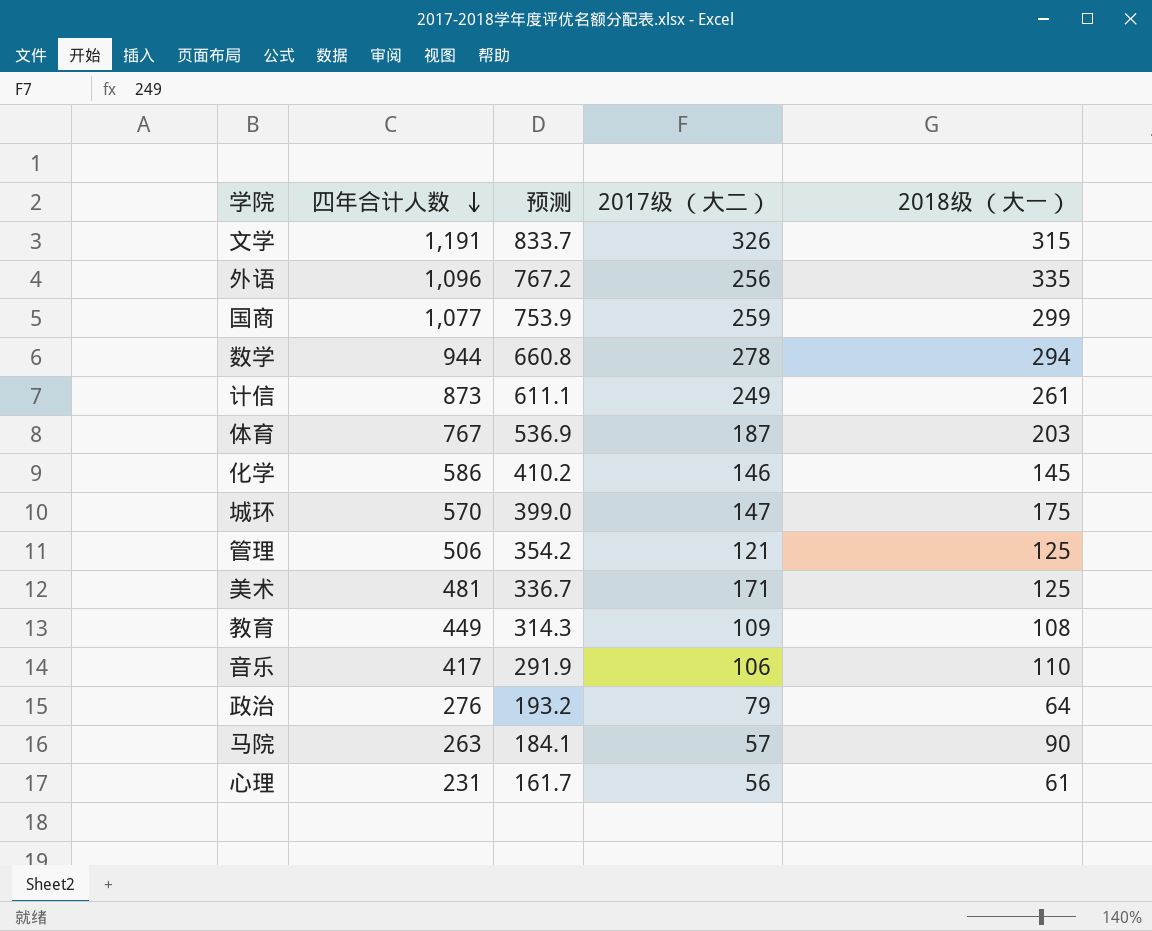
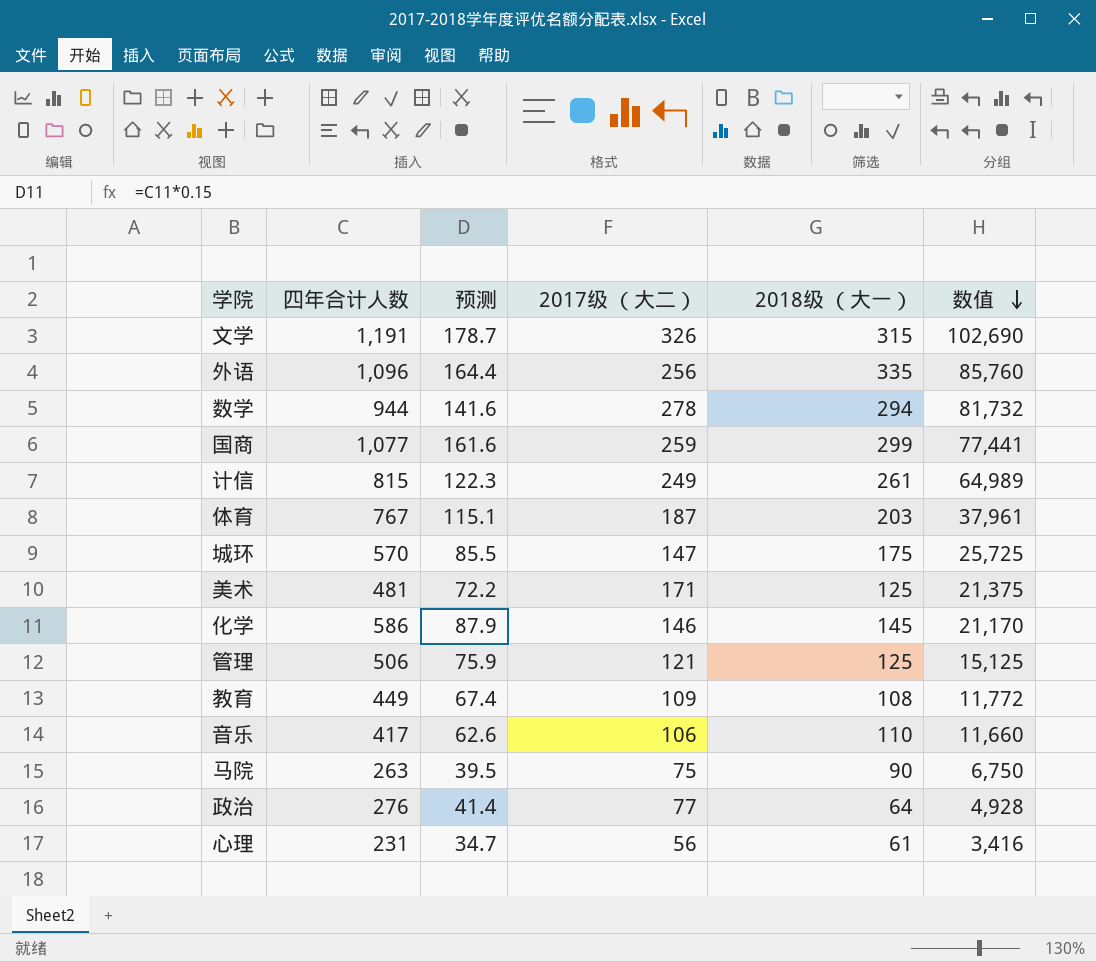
row order: 四年合计人数 descending -> 数值 descending
column 预测 | formula: [四年合计人数] * 0.7 -> [四年合计人数] * 0.15
column 数值 | formula: none -> [2017级 （大二）] * [2018级 （大一）]
计信 | 四年合计人数: 873 -> 815
马院 | 2017级 （大二）: 57 -> 75
政治 | 2017级 （大二）: 79 -> 77

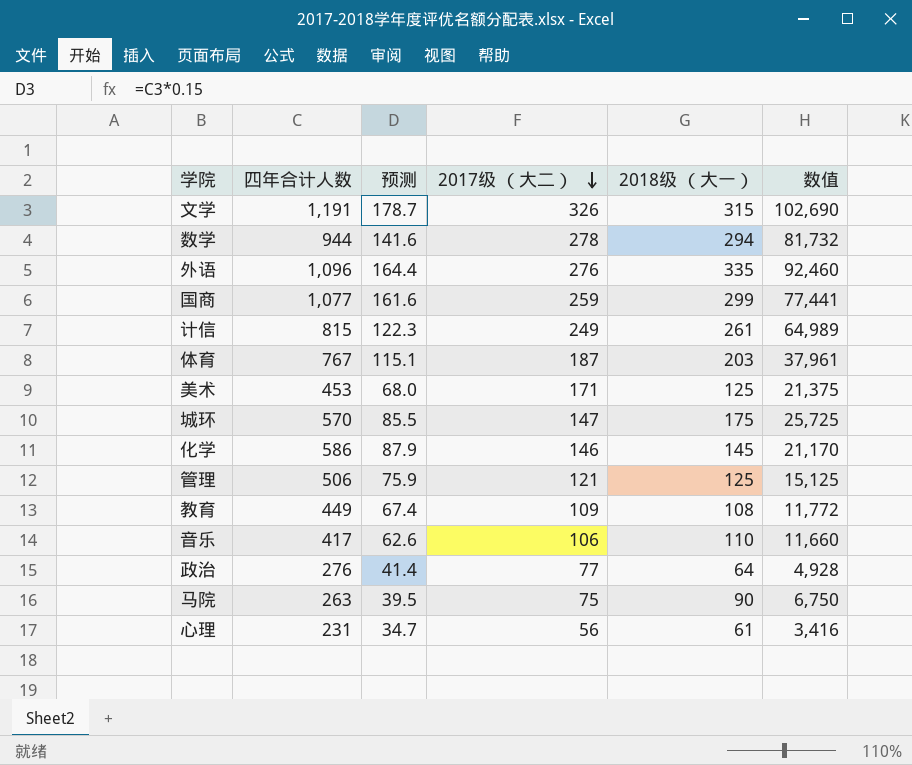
row order: 数值 descending -> 2017级 （大二） descending
外语 | 2017级 （大二）: 256 -> 276
外语 | 数值: 85,760 -> 92,460
美术 | 四年合计人数: 481 -> 453
美术 | 预测: 72.2 -> 68.0

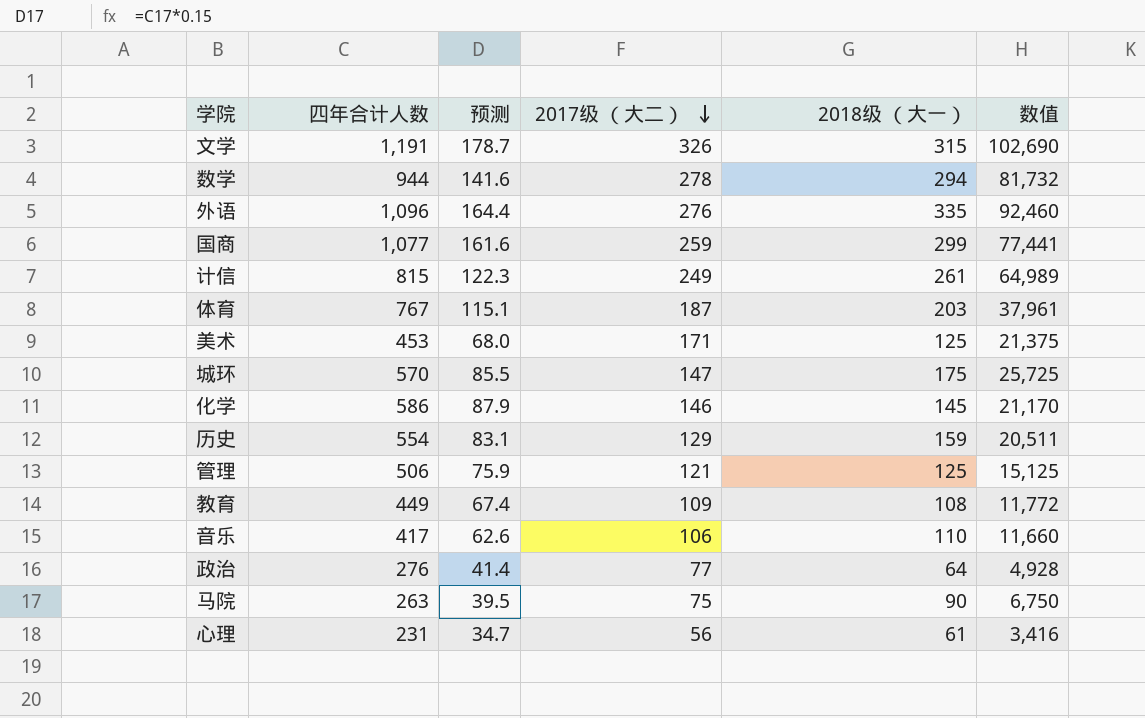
row 历史: none -> 554 | 83.1 | 129 | 159 | 20,511

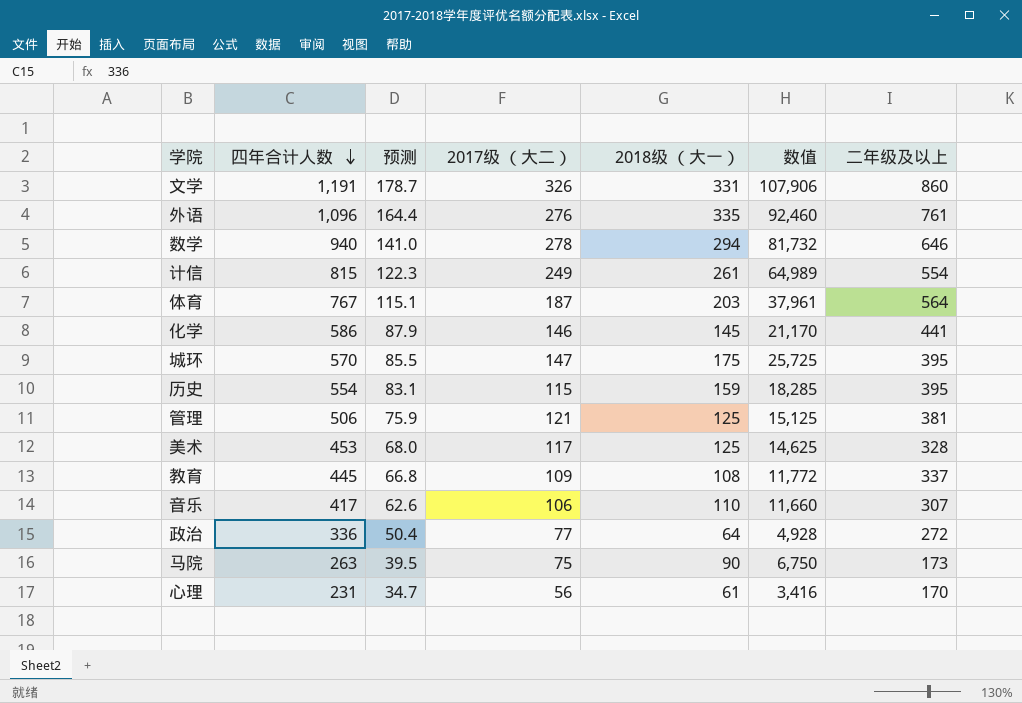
row order: 2017级 （大二） descending -> 四年合计人数 descending
column 二年级及以上 | formula: none -> [四年合计人数] - [2018级 （大一）]
row 国商: 1,077 | 161.6 | 259 | 299 | 77,441 -> none
文学 | 2018级 （大一）: 315 -> 331
文学 | 数值: 102,690 -> 107,906
数学 | 四年合计人数: 944 -> 940
数学 | 预测: 141.6 -> 141.0
历史 | 2017级 （大二）: 129 -> 115
历史 | 数值: 20,511 -> 18,285
美术 | 2017级 （大二）: 171 -> 117
美术 | 数值: 21,375 -> 14,625
教育 | 四年合计人数: 449 -> 445
教育 | 预测: 67.4 -> 66.8
政治 | 四年合计人数: 276 -> 336
政治 | 预测: 41.4 -> 50.4

